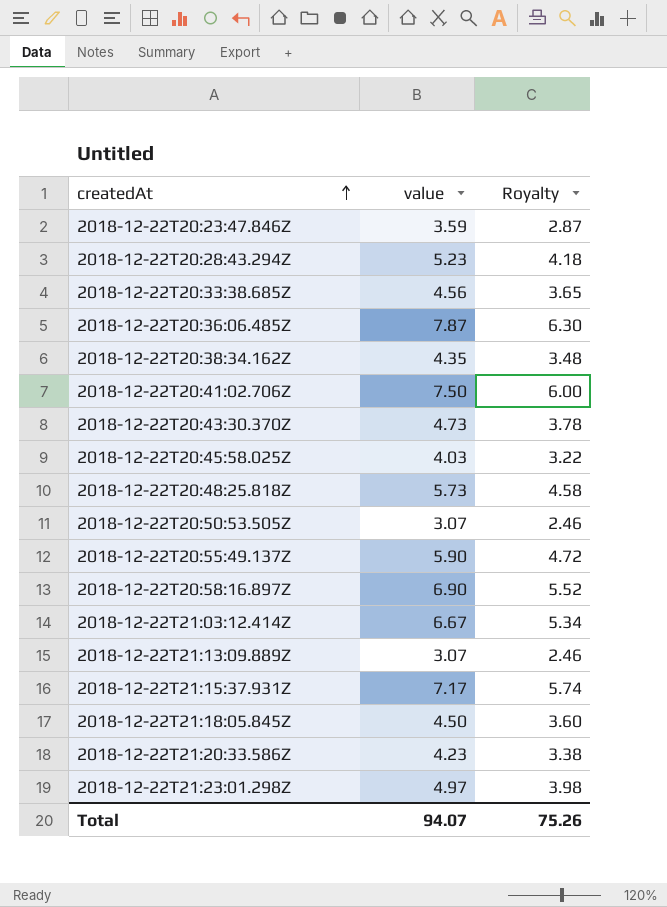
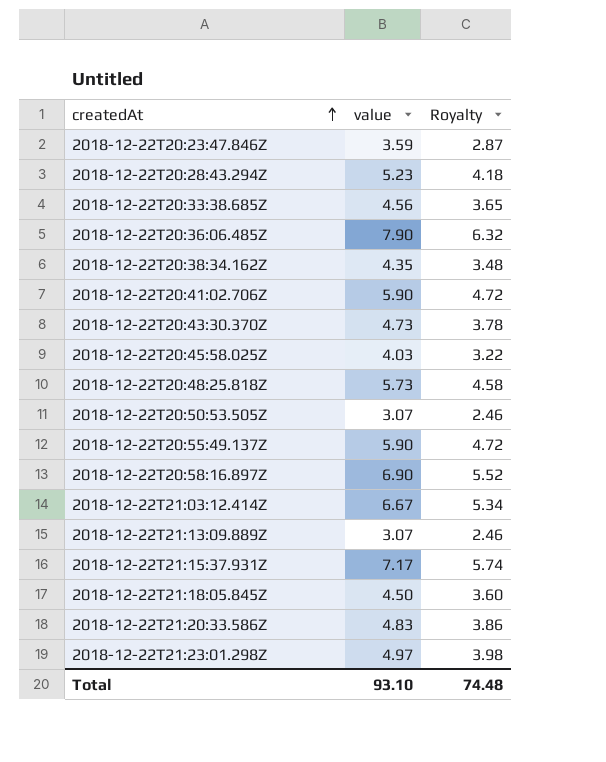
2018-12-22T20:36:06.485Z | value: 7.87 -> 7.90
2018-12-22T20:36:06.485Z | Royalty: 6.30 -> 6.32
2018-12-22T20:41:02.706Z | value: 7.50 -> 5.90
2018-12-22T20:41:02.706Z | Royalty: 6.00 -> 4.72
2018-12-22T21:20:33.586Z | value: 4.23 -> 4.83
2018-12-22T21:20:33.586Z | Royalty: 3.38 -> 3.86
Total | value: 94.07 -> 93.10
Total | Royalty: 75.26 -> 74.48

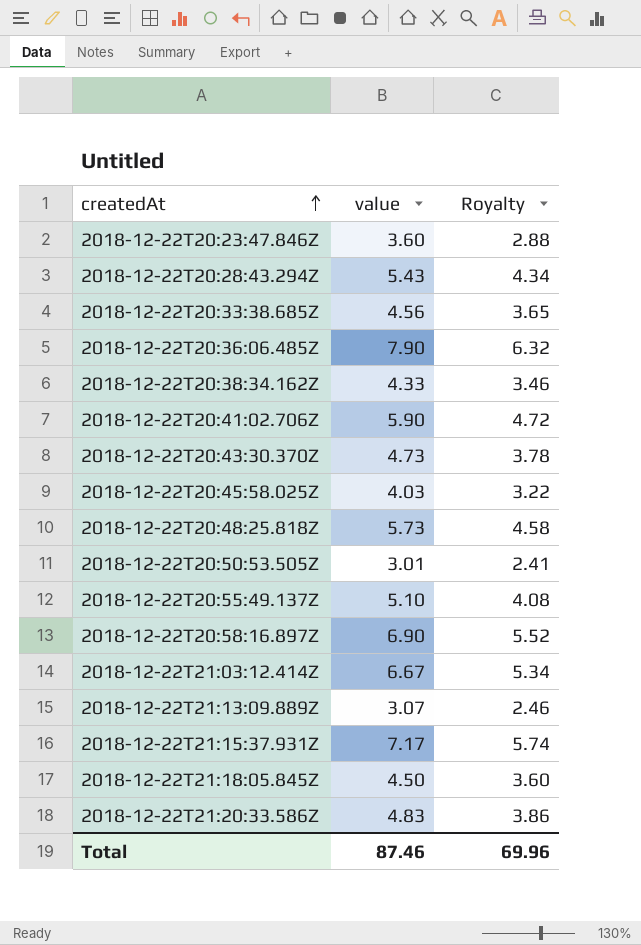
row 2018-12-22T21:23:01.298Z: 4.97 | 3.98 -> none
2018-12-22T20:23:47.846Z | value: 3.59 -> 3.60
2018-12-22T20:23:47.846Z | Royalty: 2.87 -> 2.88
2018-12-22T20:28:43.294Z | value: 5.23 -> 5.43
2018-12-22T20:28:43.294Z | Royalty: 4.18 -> 4.34
2018-12-22T20:38:34.162Z | value: 4.35 -> 4.33
2018-12-22T20:38:34.162Z | Royalty: 3.48 -> 3.46
2018-12-22T20:50:53.505Z | value: 3.07 -> 3.01
2018-12-22T20:50:53.505Z | Royalty: 2.46 -> 2.41
2018-12-22T20:55:49.137Z | value: 5.90 -> 5.10
2018-12-22T20:55:49.137Z | Royalty: 4.72 -> 4.08
Total | value: 93.10 -> 87.46
Total | Royalty: 74.48 -> 69.96

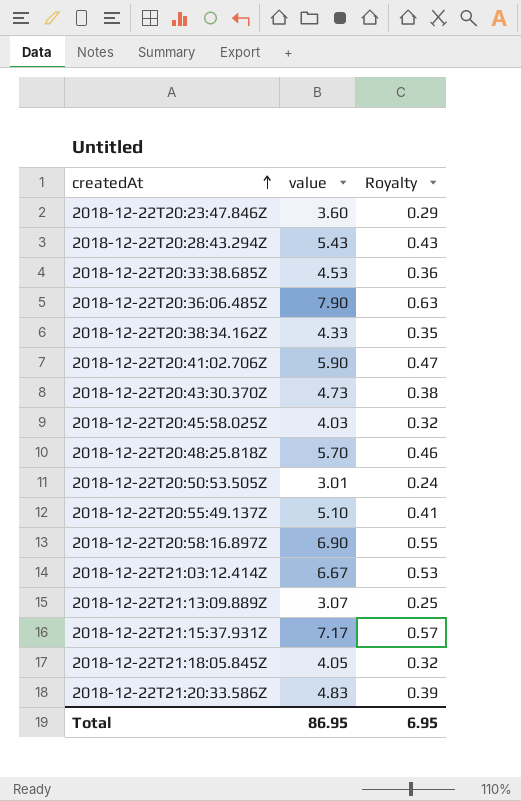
column Royalty | formula: [value] * 0.8 -> [value] * 0.08
2018-12-22T20:33:38.685Z | value: 4.56 -> 4.53
2018-12-22T20:48:25.818Z | value: 5.73 -> 5.70
2018-12-22T21:18:05.845Z | value: 4.50 -> 4.05
Total | value: 87.46 -> 86.95
Total | Royalty: 69.96 -> 6.95

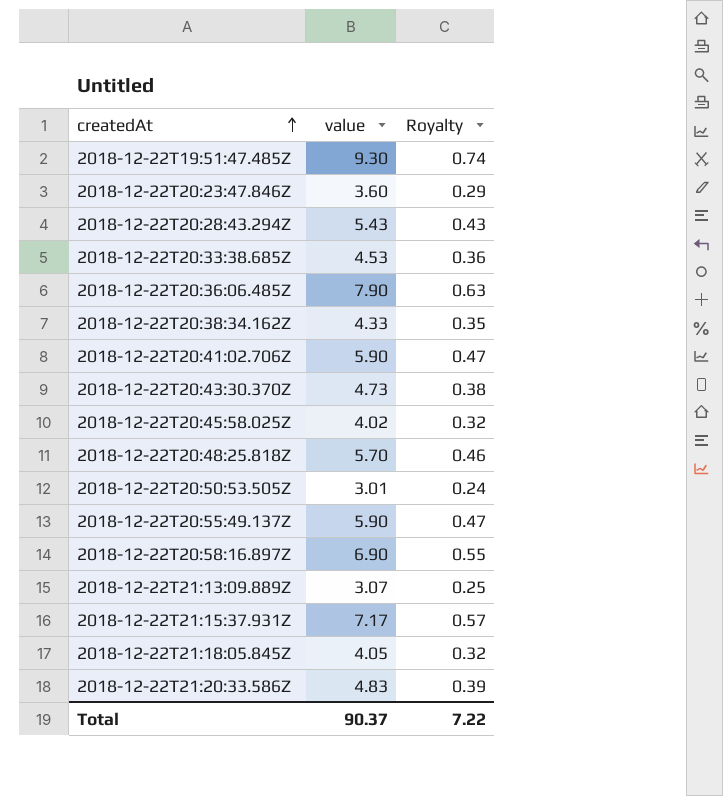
row 2018-12-22T21:03:12.414Z: 6.67 | 0.53 -> none
row 2018-12-22T19:51:47.485Z: none -> 9.30 | 0.74
2018-12-22T20:45:58.025Z | value: 4.03 -> 4.02
2018-12-22T20:55:49.137Z | value: 5.10 -> 5.90
2018-12-22T20:55:49.137Z | Royalty: 0.41 -> 0.47
Total | value: 86.95 -> 90.37
Total | Royalty: 6.95 -> 7.22

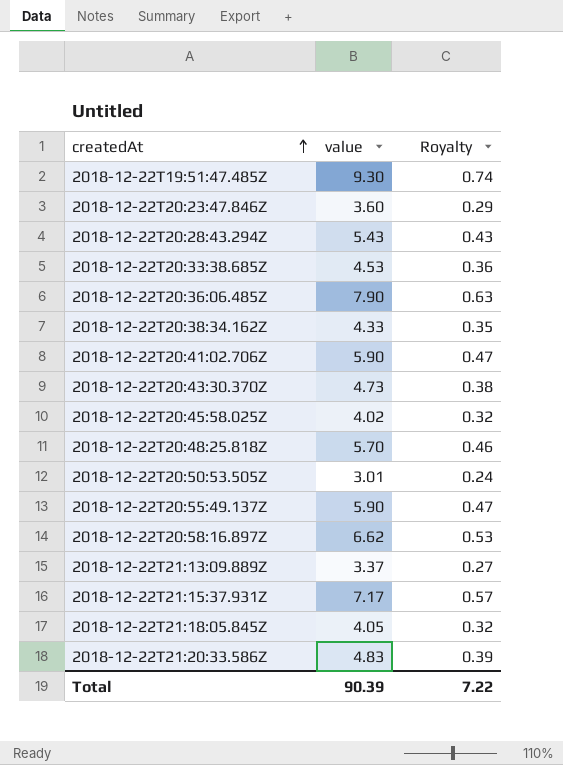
2018-12-22T20:58:16.897Z | value: 6.90 -> 6.62
2018-12-22T20:58:16.897Z | Royalty: 0.55 -> 0.53
2018-12-22T21:13:09.889Z | value: 3.07 -> 3.37
2018-12-22T21:13:09.889Z | Royalty: 0.25 -> 0.27
Total | value: 90.37 -> 90.39

